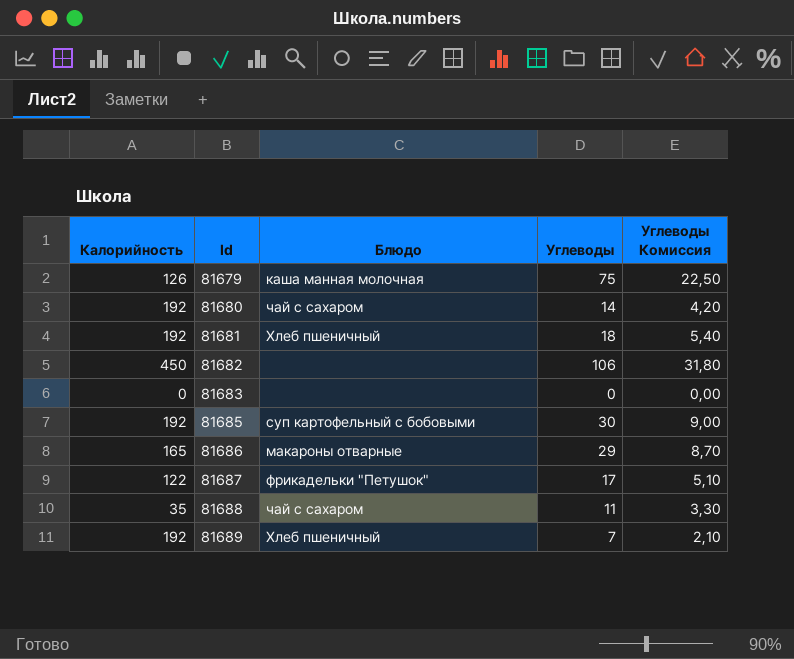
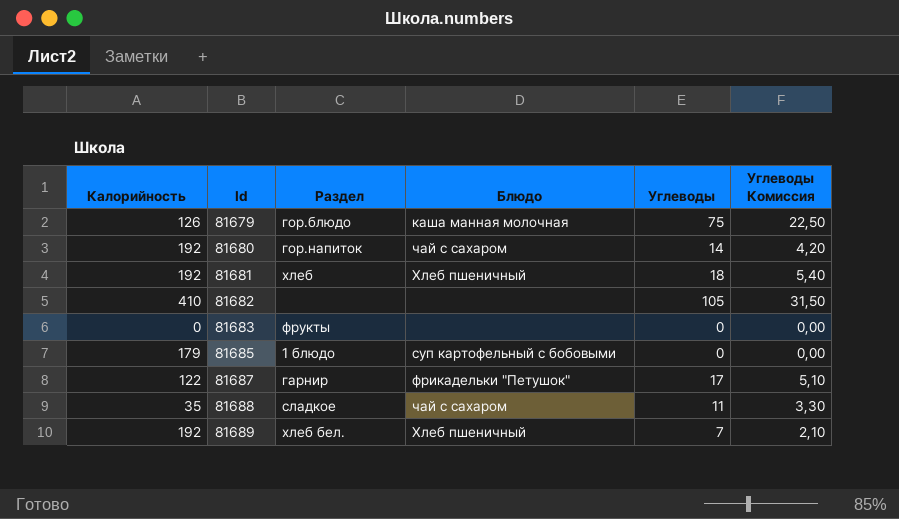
column Раздел | position: none -> 3
row 81686: 165 | макароны отварные | 29 | 8,70 -> none
81682 | Калорийность: 450 -> 410
81682 | Углеводы: 106 -> 105
81682 | Углеводы Комиссия: 31,80 -> 31,50
81685 | Калорийность: 192 -> 179
81685 | Углеводы: 30 -> 0
81685 | Углеводы Комиссия: 9,00 -> 0,00

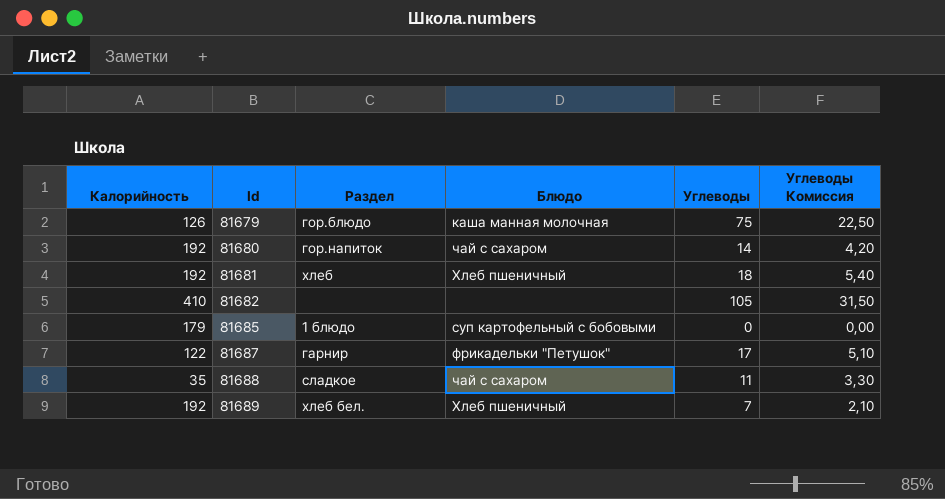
row 81683: 0 | фрукты | none | 0 | 0,00 -> none

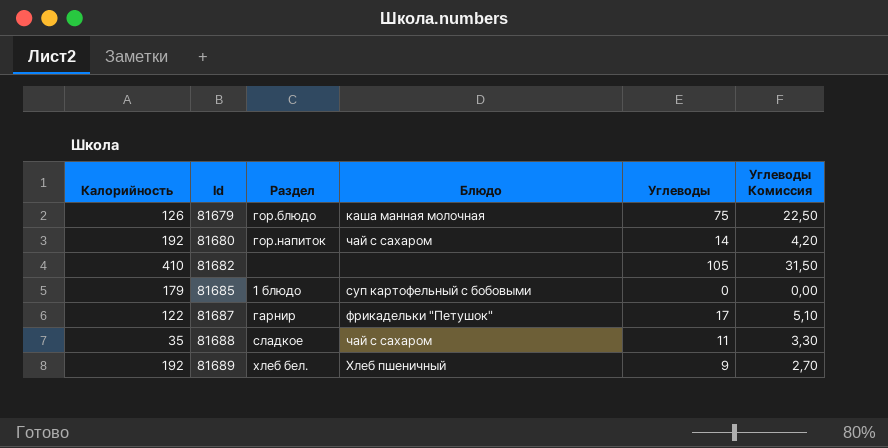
row 81681: 192 | хлеб | Хлеб пшеничный | 18 | 5,40 -> none
81689 | Углеводы: 7 -> 9
81689 | Углеводы Комиссия: 2,10 -> 2,70

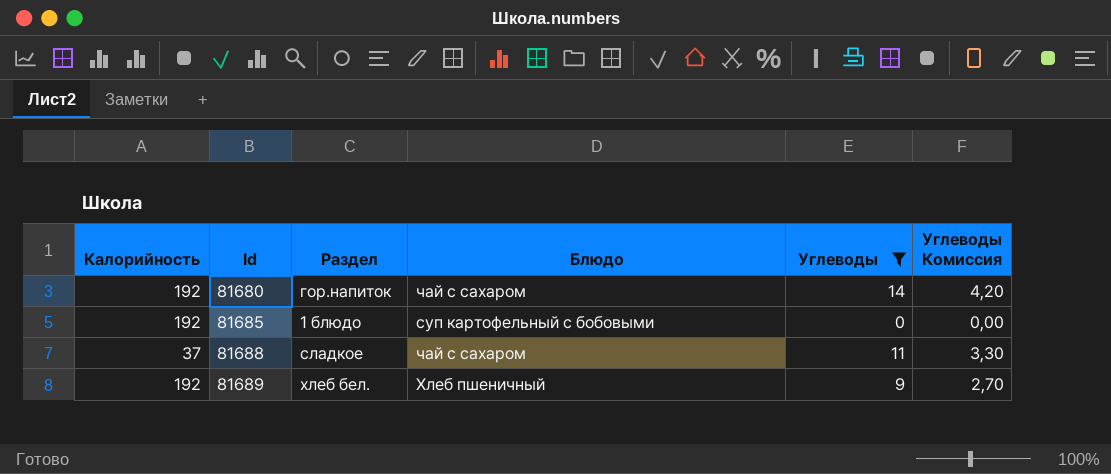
filter: none -> Углеводы <= 14
81685 | Калорийность: 179 -> 192
81688 | Калорийность: 35 -> 37

